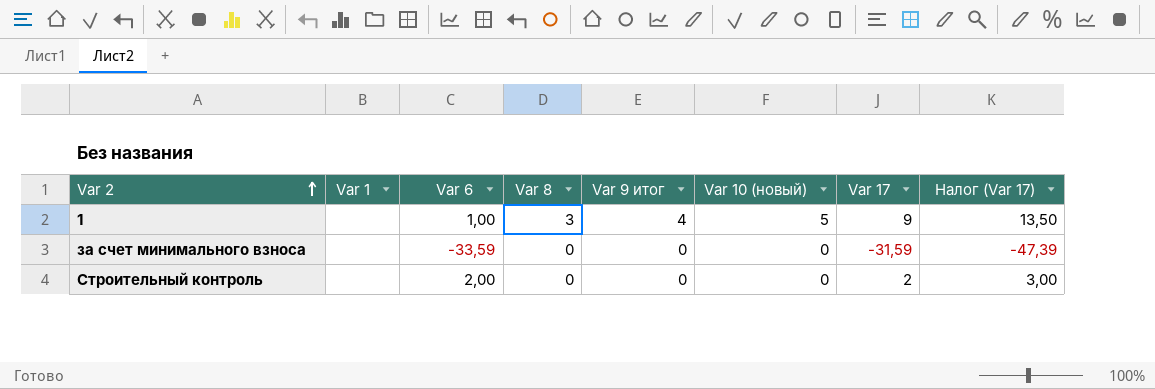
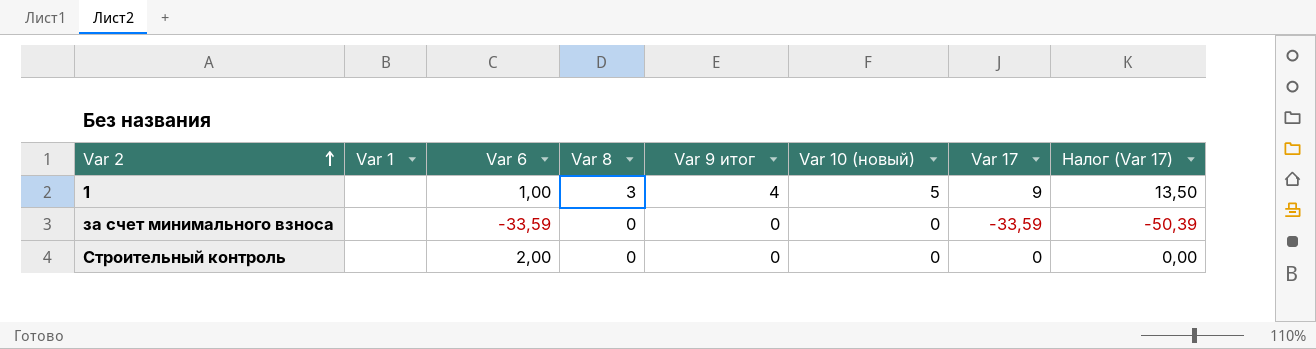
за счет минимального взноса | Var 17: -31,59 -> -33,59
за счет минимального взноса | Налог (Var 17): -47,39 -> -50,39
Строительный контроль | Var 17: 2 -> 0
Строительный контроль | Налог (Var 17): 3,00 -> 0,00

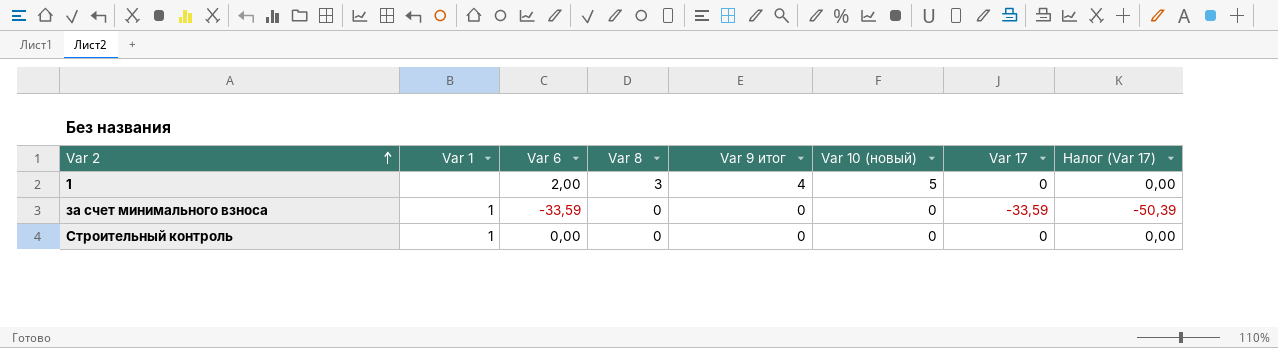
1 | Var 6: 1,00 -> 2,00
1 | Var 17: 9 -> 0
1 | Налог (Var 17): 13,50 -> 0,00
за счет минимального взноса | Var 1: none -> 1
Строительный контроль | Var 1: none -> 1
Строительный контроль | Var 6: 2,00 -> 0,00

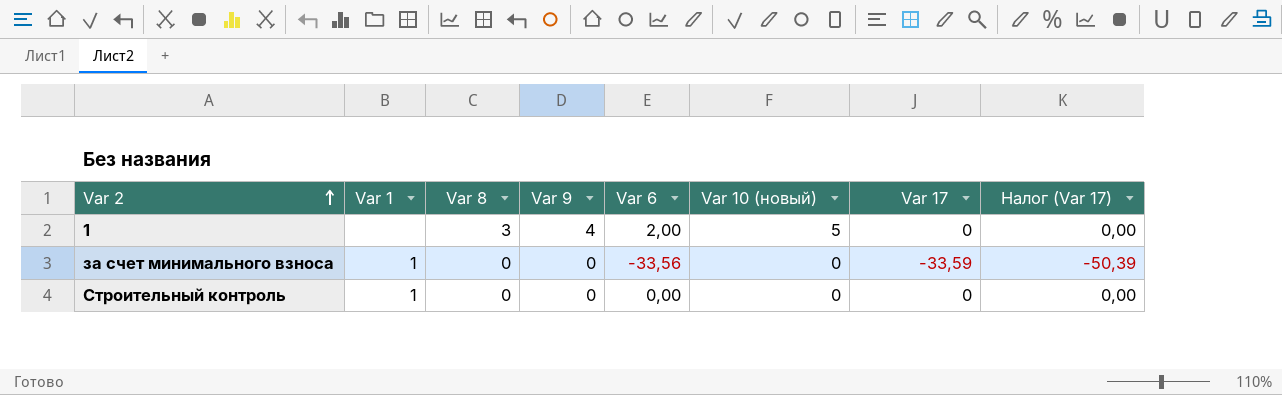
column name: Var 9 итог -> Var 9
column Var 6 | position: 3 -> 5
за счет минимального взноса | Var 6: -33,59 -> -33,56

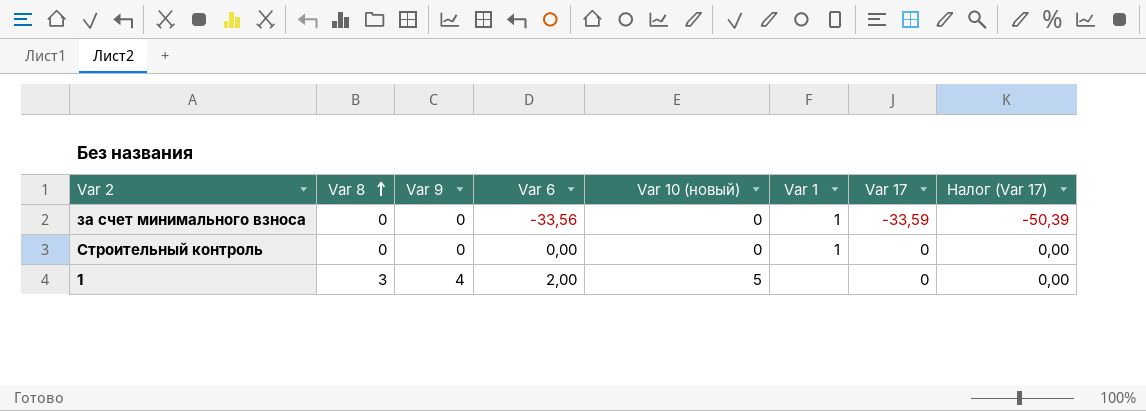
row order: Var 2 ascending -> Var 8 ascending
column Var 1 | position: 2 -> 6

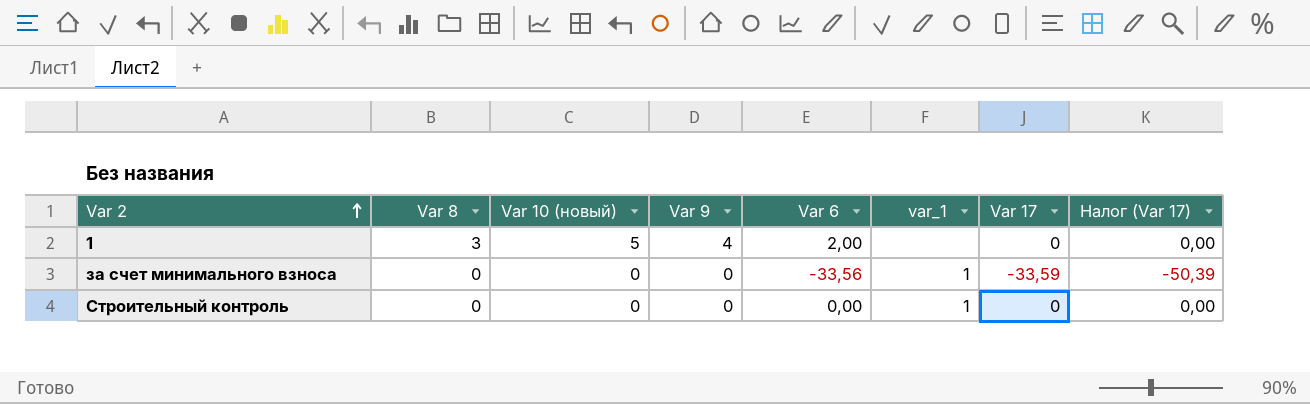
row order: Var 8 ascending -> Var 2 ascending
column Var 10 (новый) | position: 5 -> 3
column name: Var 1 -> var_1

